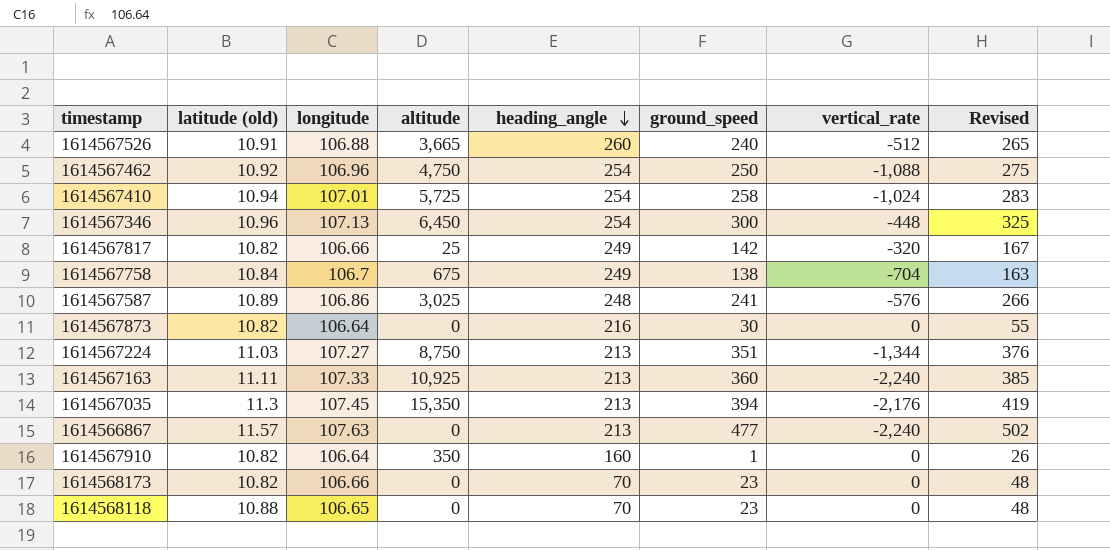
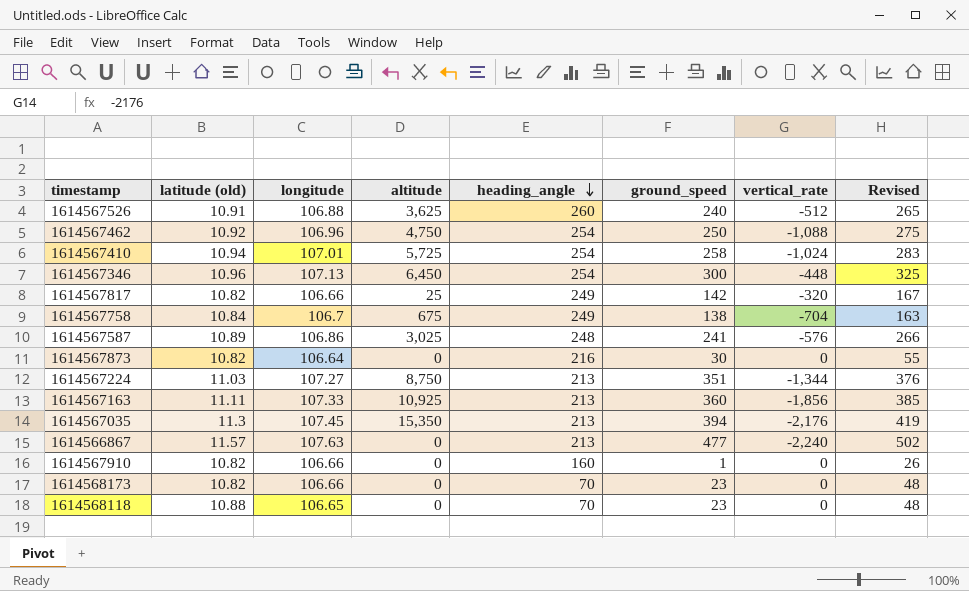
1614567526 | altitude: 3,665 -> 3,625
1614567163 | vertical_rate: -2,240 -> -1,856
1614567910 | longitude: 106.64 -> 106.66
1614567910 | altitude: 350 -> 0

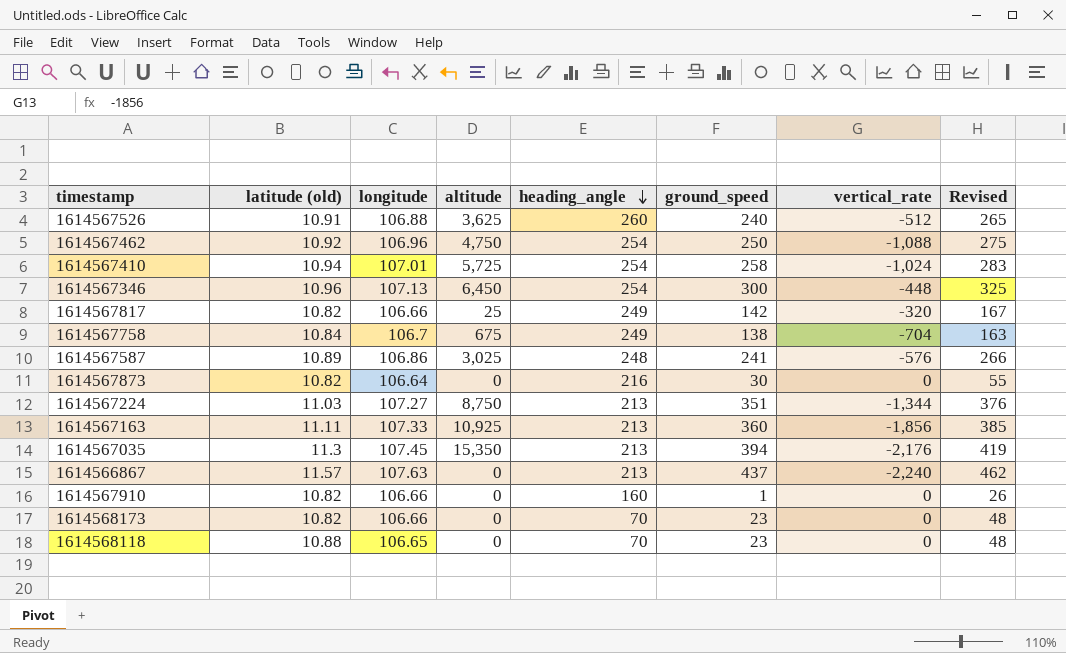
1614566867 | ground_speed: 477 -> 437
1614566867 | Revised: 502 -> 462

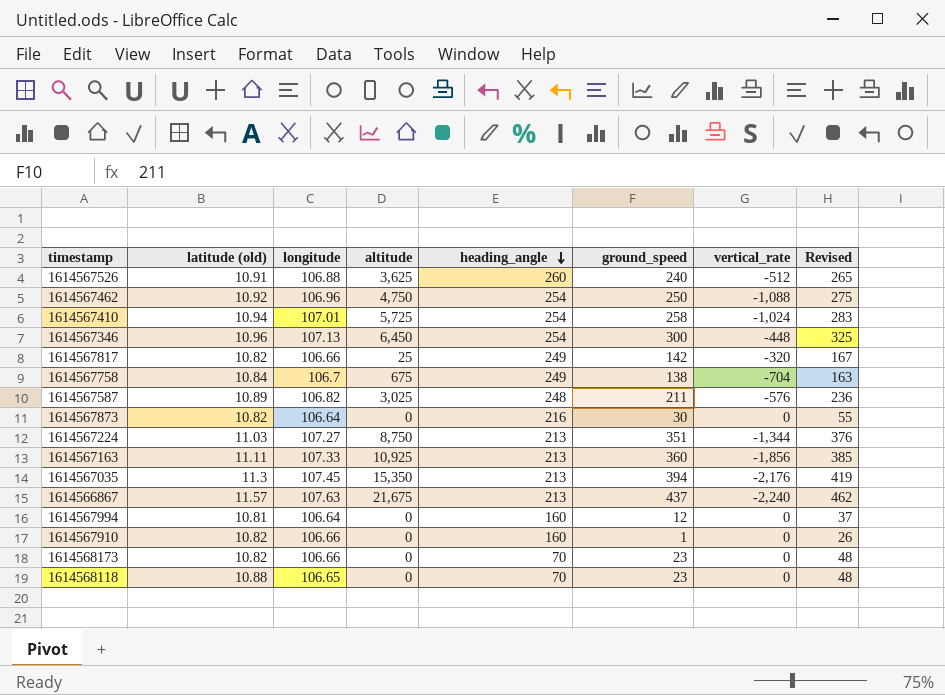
1614567587 | longitude: 106.86 -> 106.82
1614567587 | ground_speed: 241 -> 211
1614567587 | Revised: 266 -> 236
1614566867 | altitude: 0 -> 21,675
row 1614567994: none -> 10.81 | 106.64 | 0 | 160 | 12 | 0 | 37

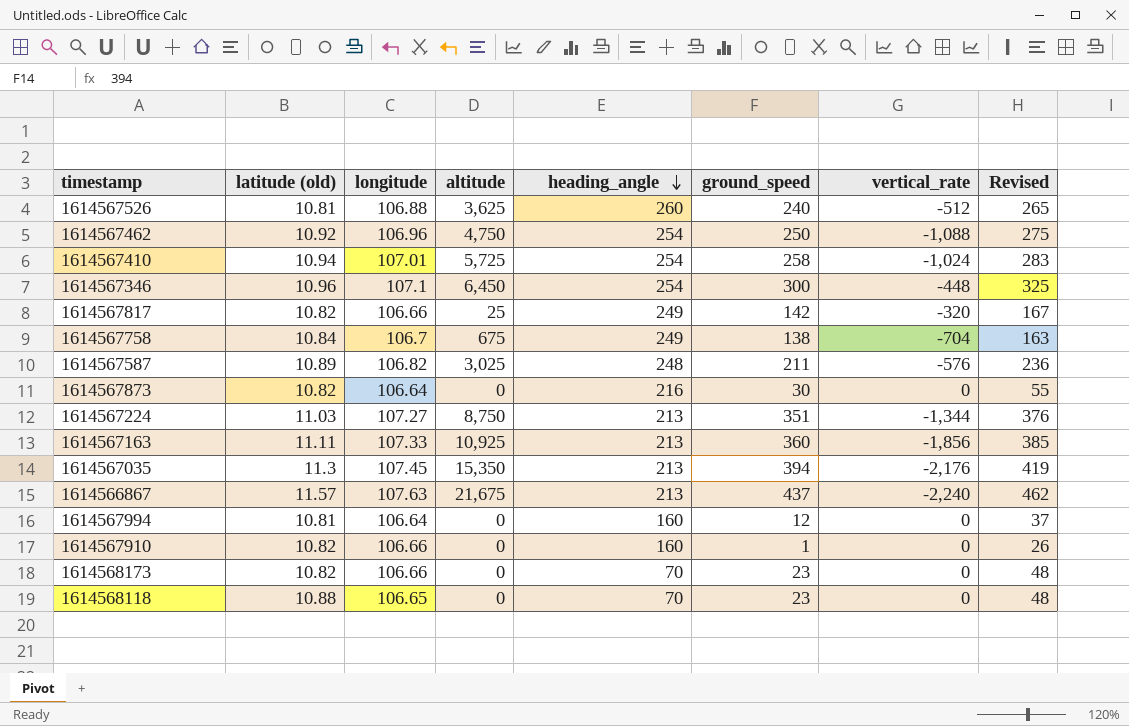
1614567526 | latitude (old): 10.91 -> 10.81
1614567346 | longitude: 107.13 -> 107.1

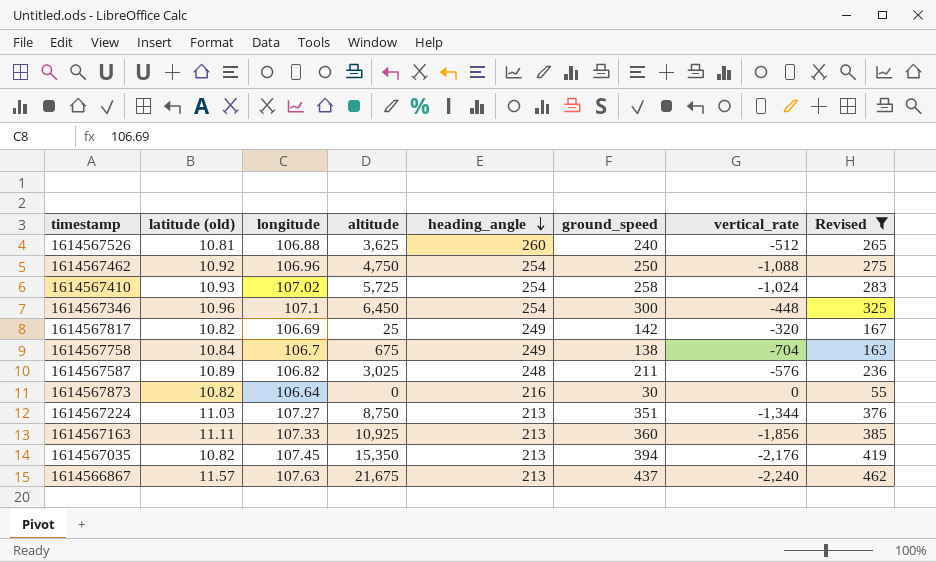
filter: none -> Revised >= 55
1614567410 | latitude (old): 10.94 -> 10.93
1614567410 | longitude: 107.01 -> 107.02
1614567817 | longitude: 106.66 -> 106.69
1614567035 | latitude (old): 11.3 -> 10.82

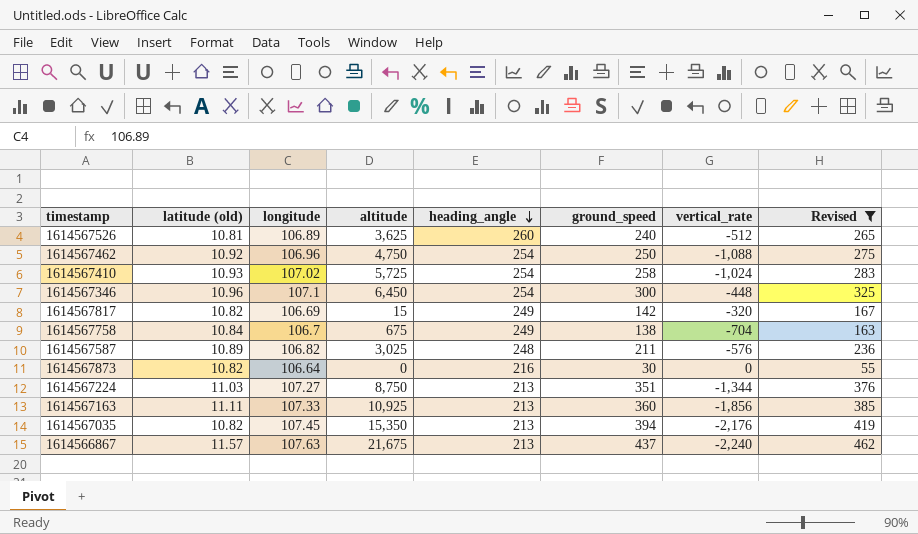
1614567526 | longitude: 106.88 -> 106.89
1614567817 | altitude: 25 -> 15

